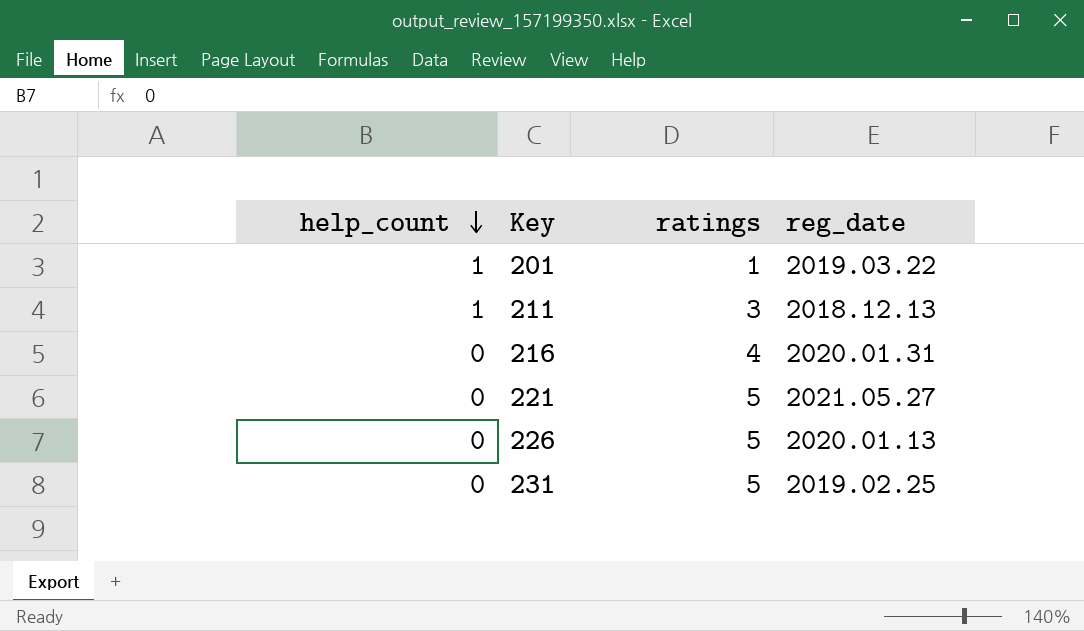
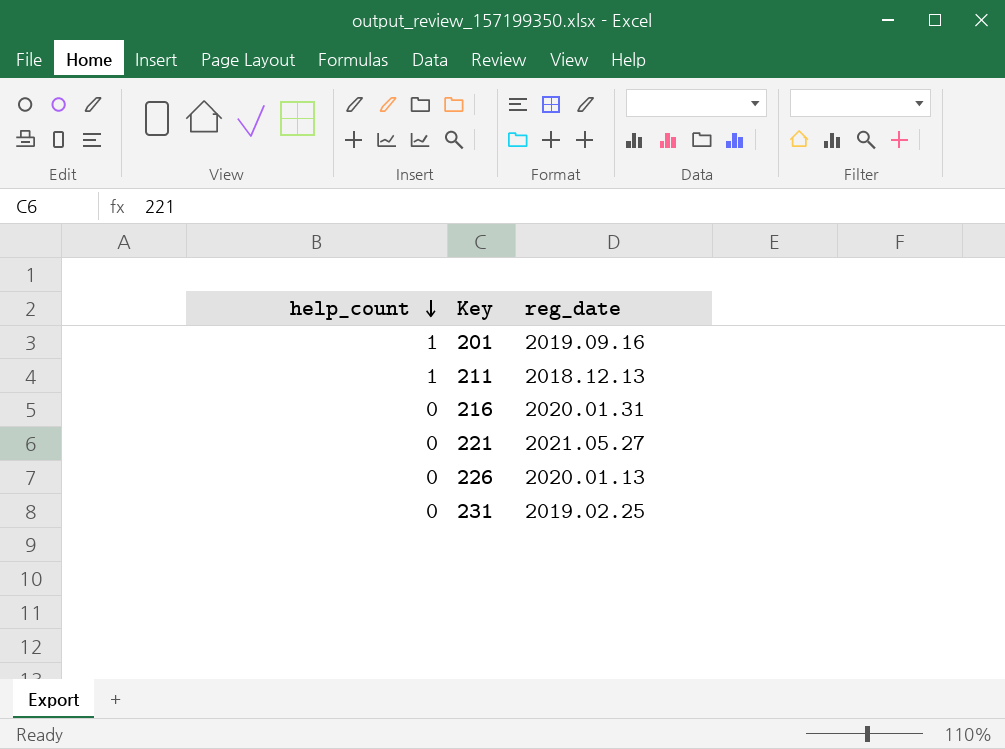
column ratings | position: 3 -> none
201 | reg_date: 2019.03.22 -> 2019.09.16

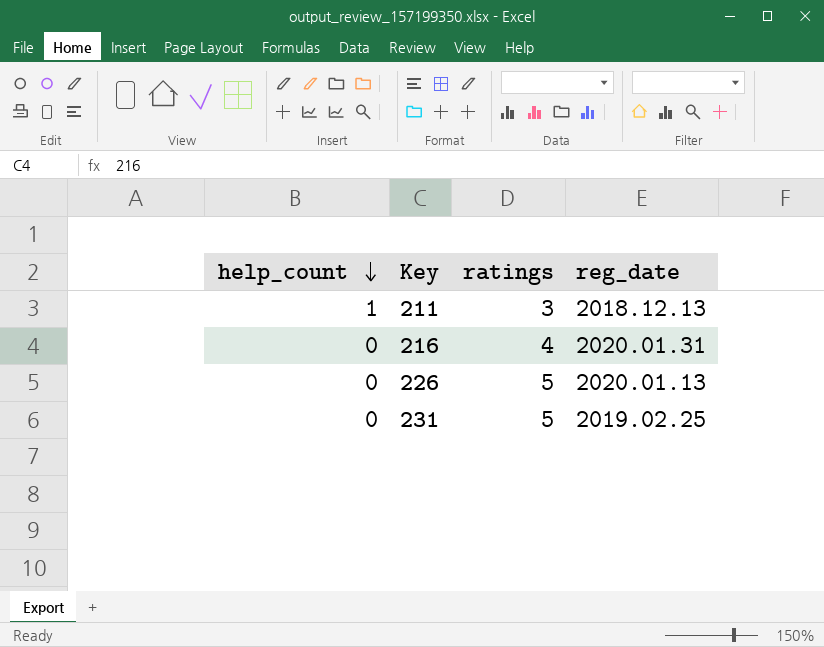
column ratings | position: none -> 3
row 201: 1 | 2019.09.16 -> none
row 221: 0 | 2021.05.27 -> none

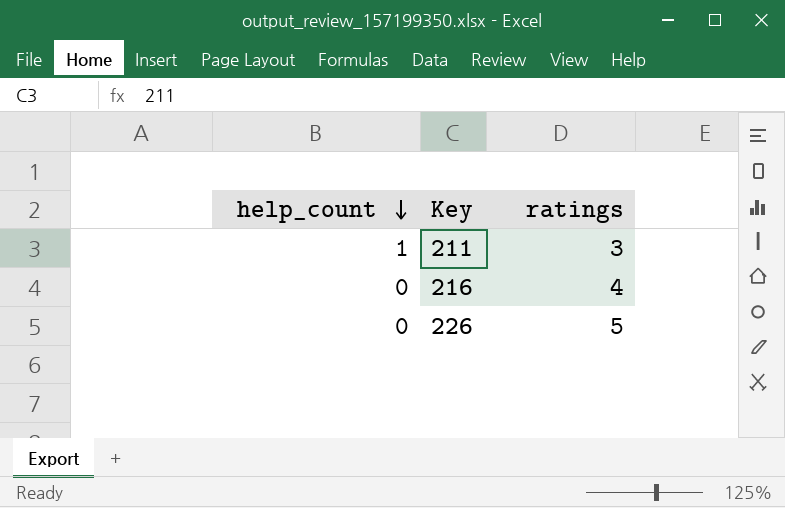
column reg_date | position: 4 -> none
row 231: 0 | 5 | 2019.02.25 -> none

